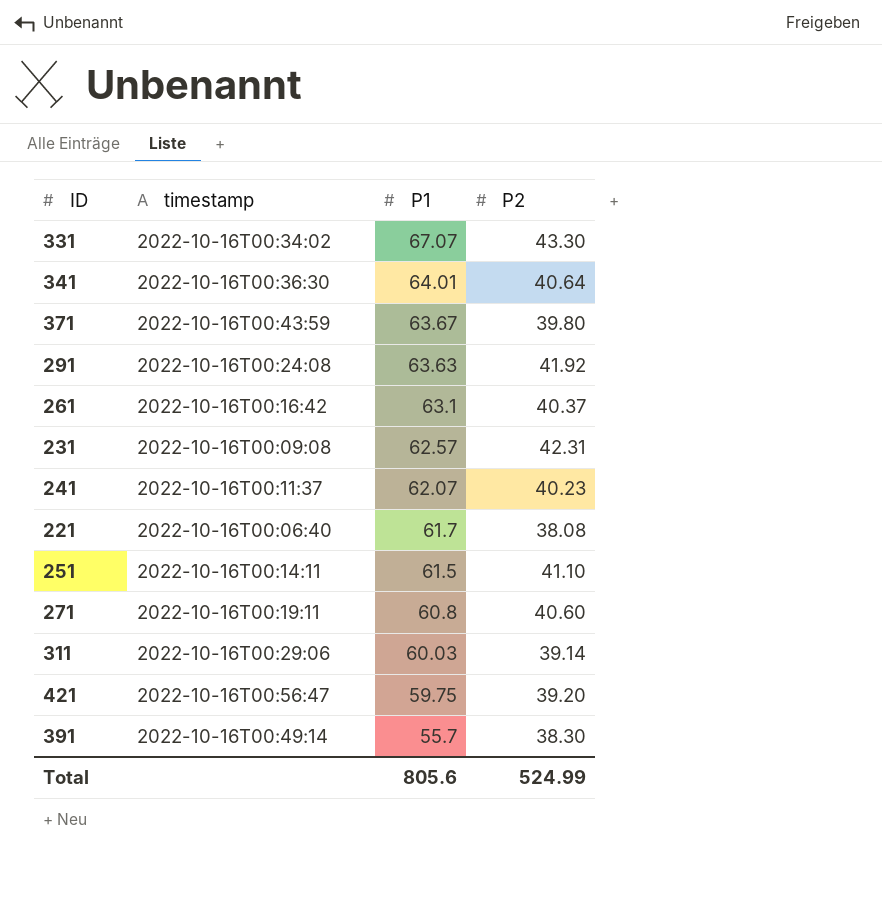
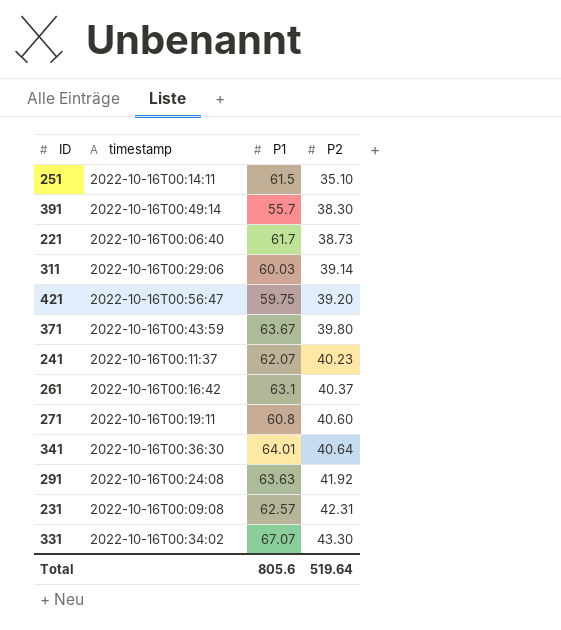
row order: P1 descending -> P2 ascending
251 | P2: 41.10 -> 35.10
221 | P2: 38.08 -> 38.73
Total | P2: 524.99 -> 519.64

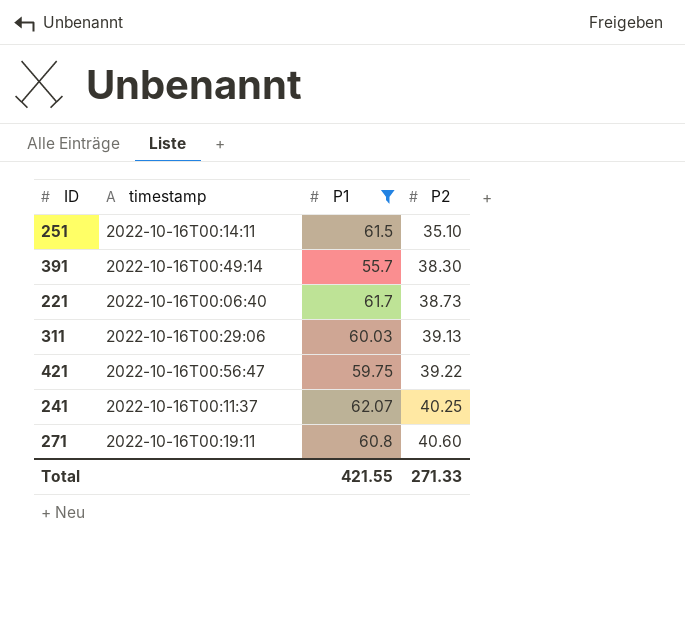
filter: none -> P1 <= 62.07
311 | P2: 39.14 -> 39.13
421 | P2: 39.20 -> 39.22
241 | P2: 40.23 -> 40.25
Total | P1: 805.6 -> 421.55
Total | P2: 519.64 -> 271.33

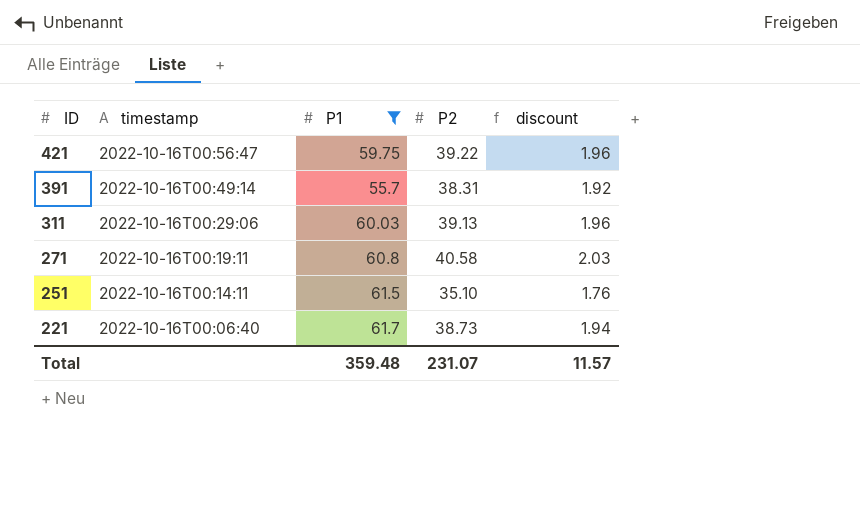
row order: P2 ascending -> ID descending
column discount | formula: none -> [P2] * 0.05
row 241: 2022-10-16T00:11:37 | 62.07 | 40.25 -> none
391 | P2: 38.30 -> 38.31
271 | P2: 40.60 -> 40.58
Total | P1: 421.55 -> 359.48
Total | P2: 271.33 -> 231.07

